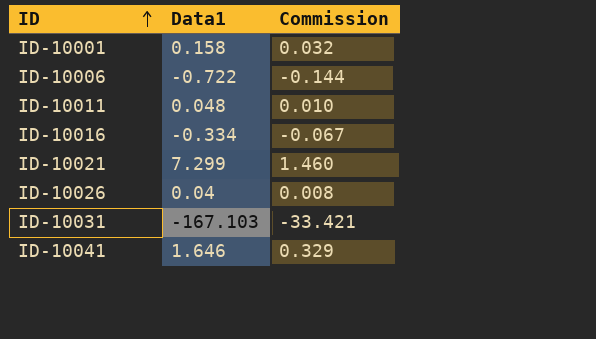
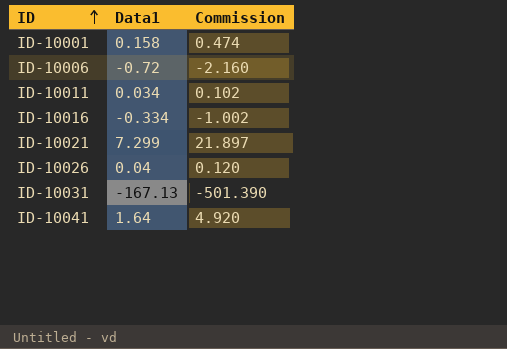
column Commission | formula: [Data1] * 0.2 -> [Data1] * 3
ID-10006 | Data1: -0.722 -> -0.72
ID-10011 | Data1: 0.048 -> 0.034
ID-10031 | Data1: -167.103 -> -167.13
ID-10041 | Data1: 1.646 -> 1.64

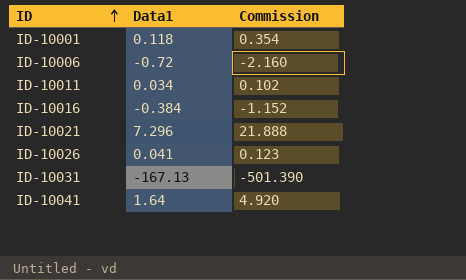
ID-10001 | Data1: 0.158 -> 0.118
ID-10001 | Commission: 0.474 -> 0.354
ID-10016 | Data1: -0.334 -> -0.384
ID-10016 | Commission: -1.002 -> -1.152
ID-10021 | Data1: 7.299 -> 7.296
ID-10021 | Commission: 21.897 -> 21.888
ID-10026 | Data1: 0.04 -> 0.041
ID-10026 | Commission: 0.120 -> 0.123

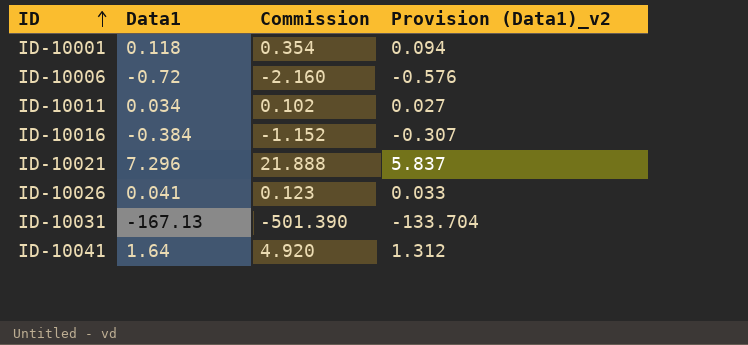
column Provision (Data1)_v2 | formula: none -> [Data1] * 0.8

